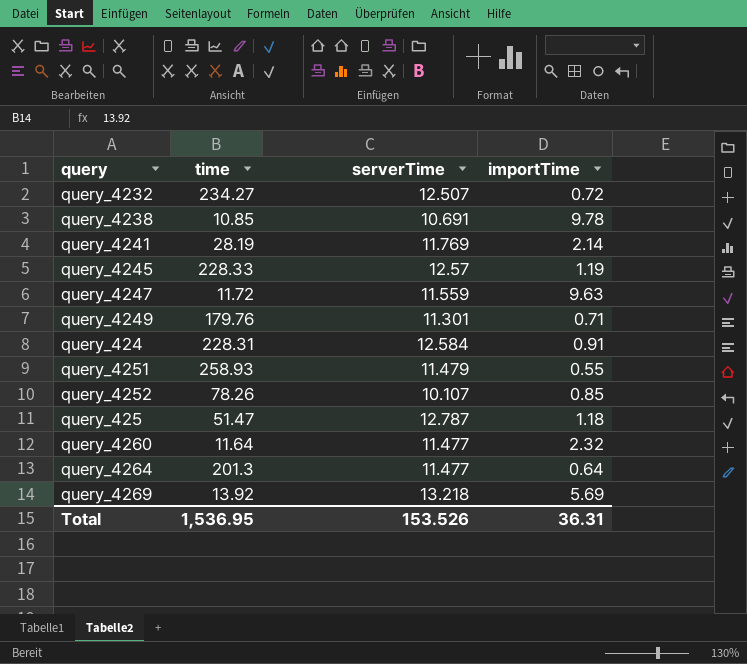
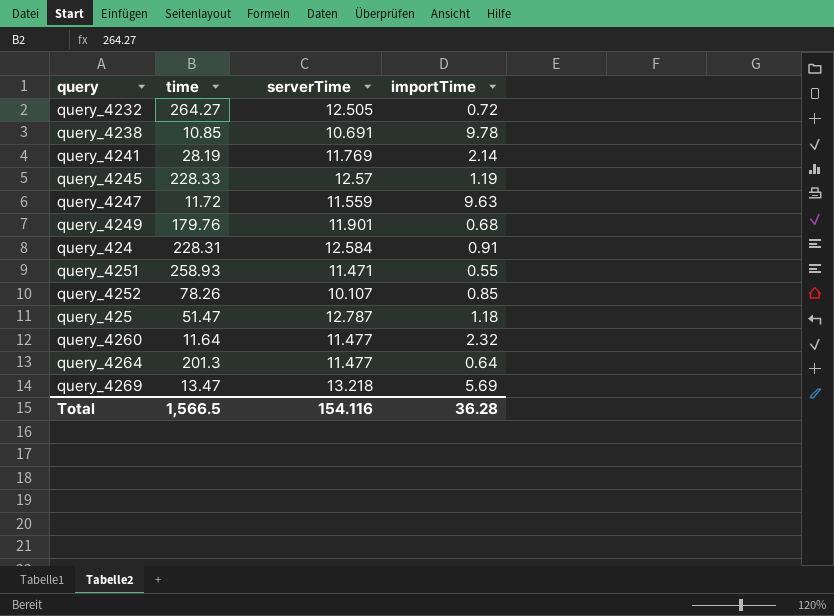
query_4232 | time: 234.27 -> 264.27
query_4232 | serverTime: 12.507 -> 12.505
query_4249 | serverTime: 11.301 -> 11.901
query_4249 | importTime: 0.71 -> 0.68
query_4251 | serverTime: 11.479 -> 11.471
query_4269 | time: 13.92 -> 13.47
Total | time: 1,536.95 -> 1,566.5
Total | serverTime: 153.526 -> 154.116
Total | importTime: 36.31 -> 36.28

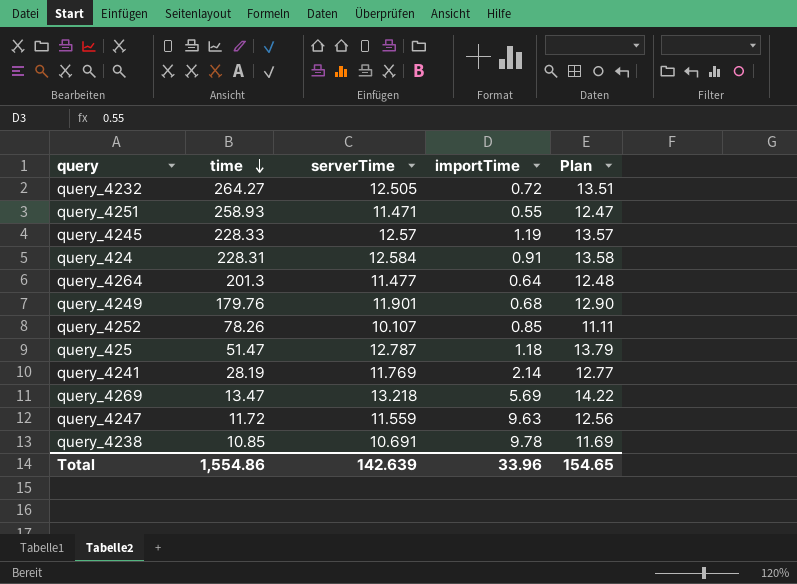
row order: none -> time descending
column Plan | formula: none -> [serverTime] + 1
row query_4260: 11.64 | 11.477 | 2.32 -> none
Total | time: 1,566.5 -> 1,554.86
Total | serverTime: 154.116 -> 142.639
Total | importTime: 36.28 -> 33.96

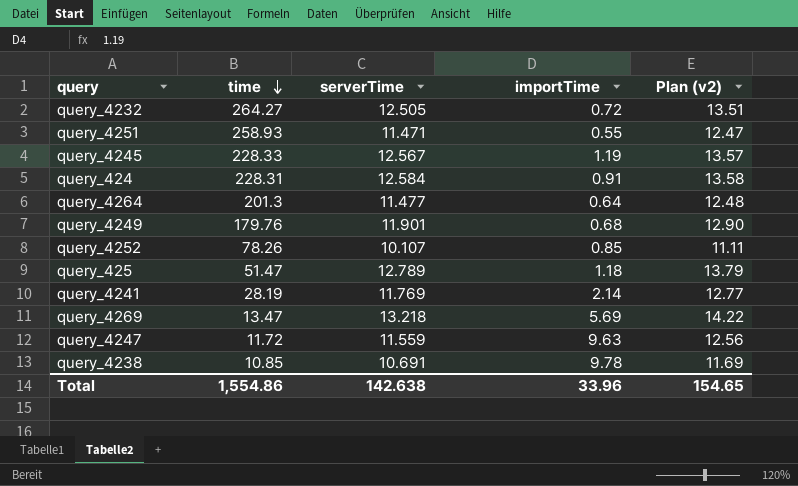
column name: Plan -> Plan (v2)
query_4245 | serverTime: 12.57 -> 12.567
query_425 | serverTime: 12.787 -> 12.789
Total | serverTime: 142.639 -> 142.638

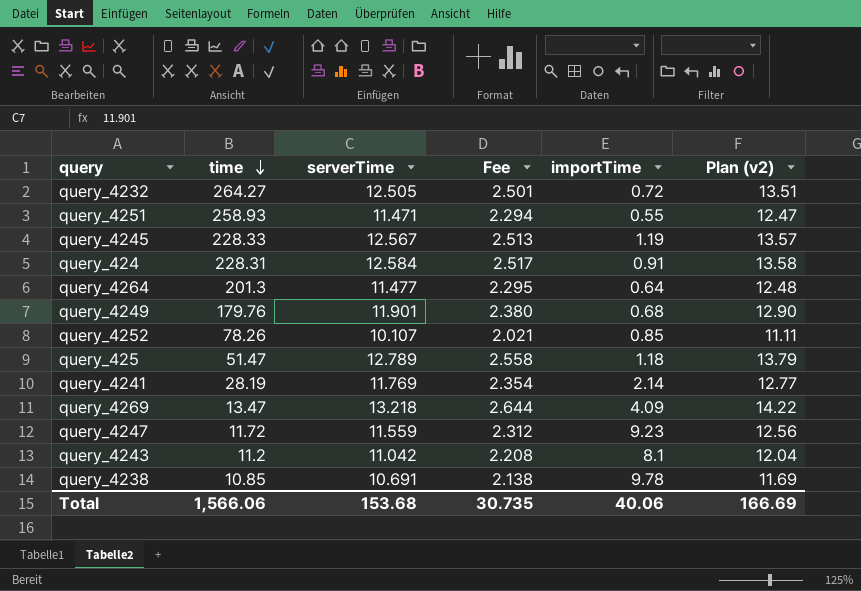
column Fee | formula: none -> [serverTime] * 0.2
query_4269 | importTime: 5.69 -> 4.09
query_4247 | importTime: 9.63 -> 9.23
row query_4243: none -> 11.2 | 11.042 | 2.208 | 8.1 | 12.04
Total | time: 1,554.86 -> 1,566.06
Total | serverTime: 142.638 -> 153.68
Total | importTime: 33.96 -> 40.06
Total | Plan (v2): 154.65 -> 166.69

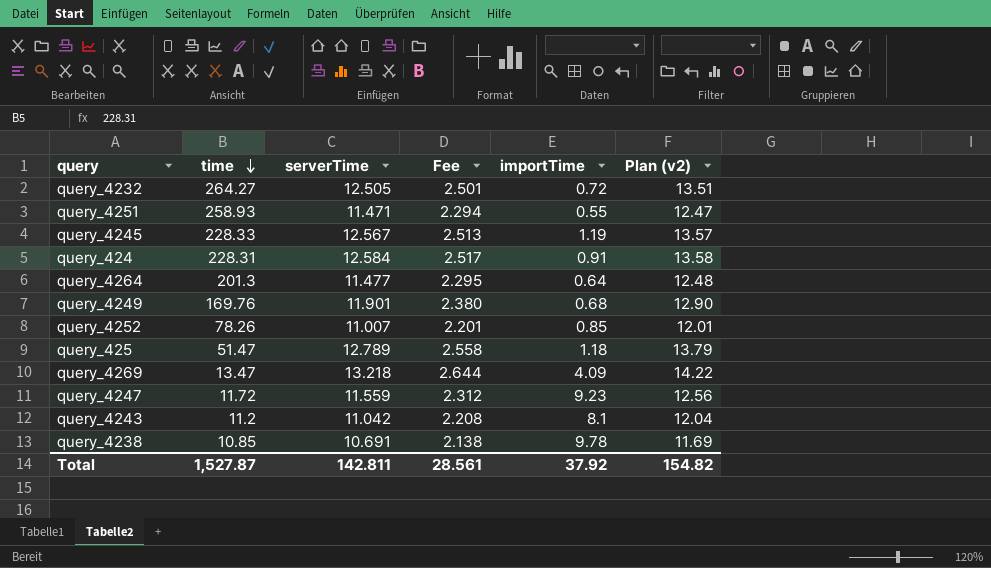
row query_4241: 28.19 | 11.769 | 2.354 | 2.14 | 12.77 -> none
query_4249 | time: 179.76 -> 169.76
query_4252 | serverTime: 10.107 -> 11.007
query_4252 | Fee: 2.021 -> 2.201
query_4252 | Plan (v2): 11.11 -> 12.01
Total | time: 1,566.06 -> 1,527.87
Total | serverTime: 153.68 -> 142.811
Total | Fee: 30.735 -> 28.561
Total | importTime: 40.06 -> 37.92
Total | Plan (v2): 166.69 -> 154.82

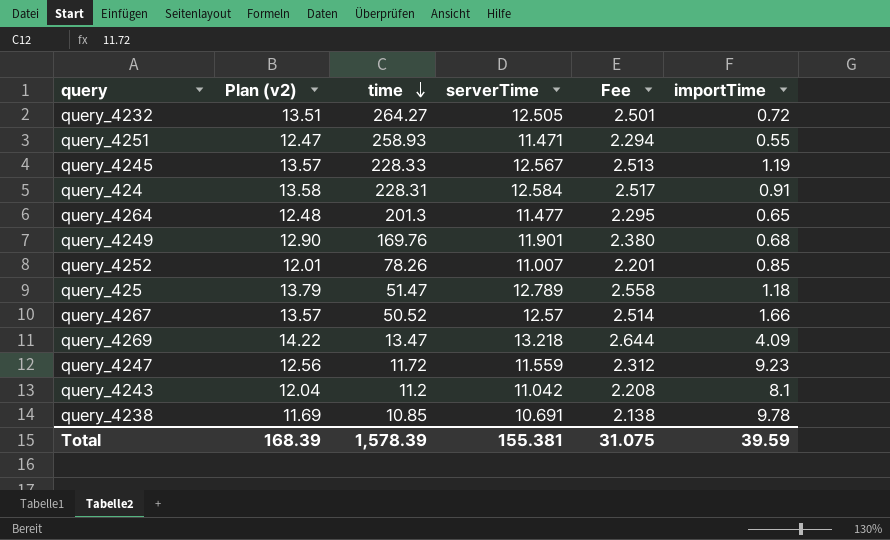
column Plan (v2) | position: 6 -> 2
query_4264 | importTime: 0.64 -> 0.65
row query_4267: none -> 13.57 | 50.52 | 12.57 | 2.514 | 1.66
Total | Plan (v2): 154.82 -> 168.39
Total | time: 1,527.87 -> 1,578.39
Total | serverTime: 142.811 -> 155.381
Total | Fee: 28.561 -> 31.075
Total | importTime: 37.92 -> 39.59

